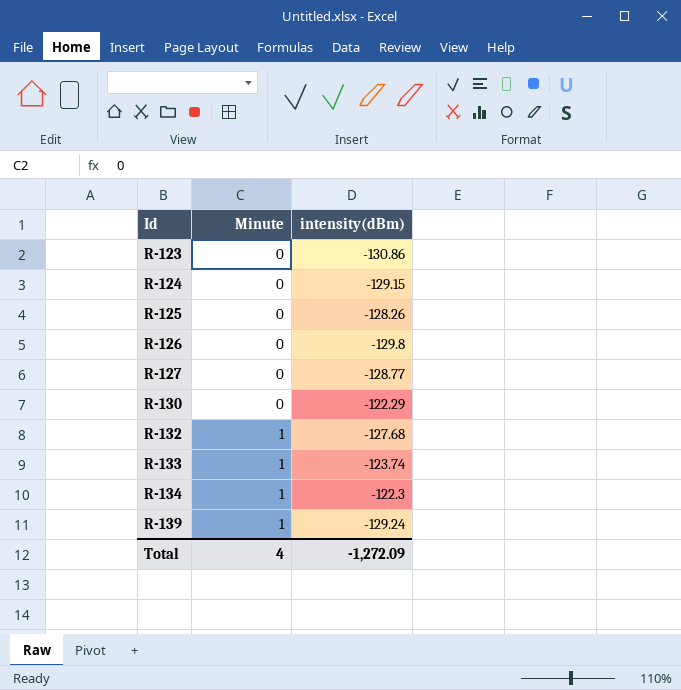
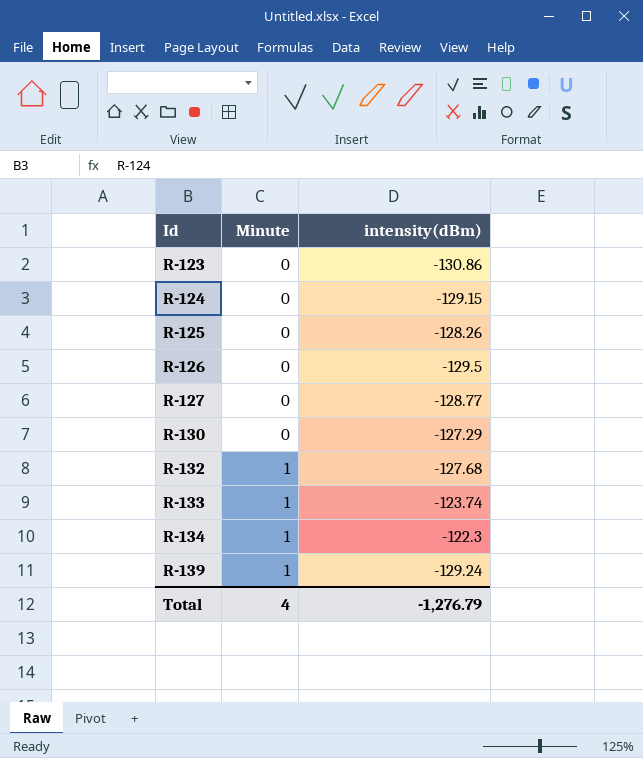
R-126 | intensity(dBm): -129.8 -> -129.5
R-130 | intensity(dBm): -122.29 -> -127.29
Total | intensity(dBm): -1,272.09 -> -1,276.79

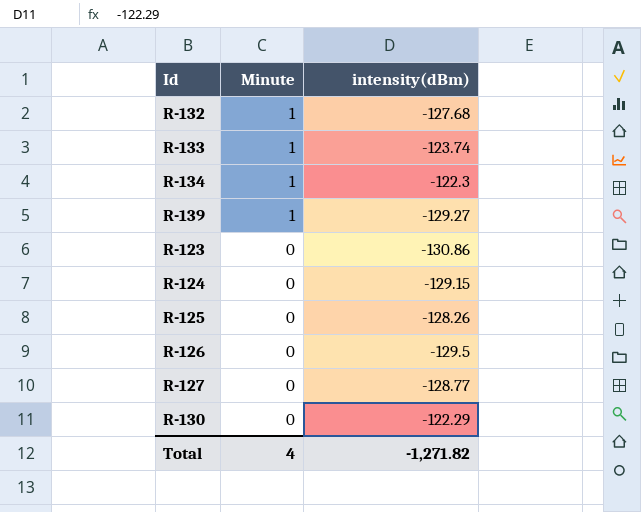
row order: Id ascending -> Minute descending
R-139 | intensity(dBm): -129.24 -> -129.27
R-130 | intensity(dBm): -127.29 -> -122.29
Total | intensity(dBm): -1,276.79 -> -1,271.82

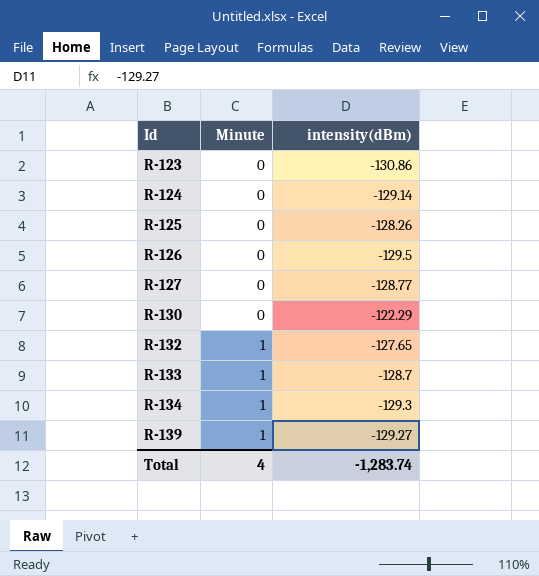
row order: Minute descending -> Id ascending
R-124 | intensity(dBm): -129.15 -> -129.14
R-132 | intensity(dBm): -127.68 -> -127.65
R-133 | intensity(dBm): -123.74 -> -128.7
R-134 | intensity(dBm): -122.3 -> -129.3
Total | intensity(dBm): -1,271.82 -> -1,283.74

